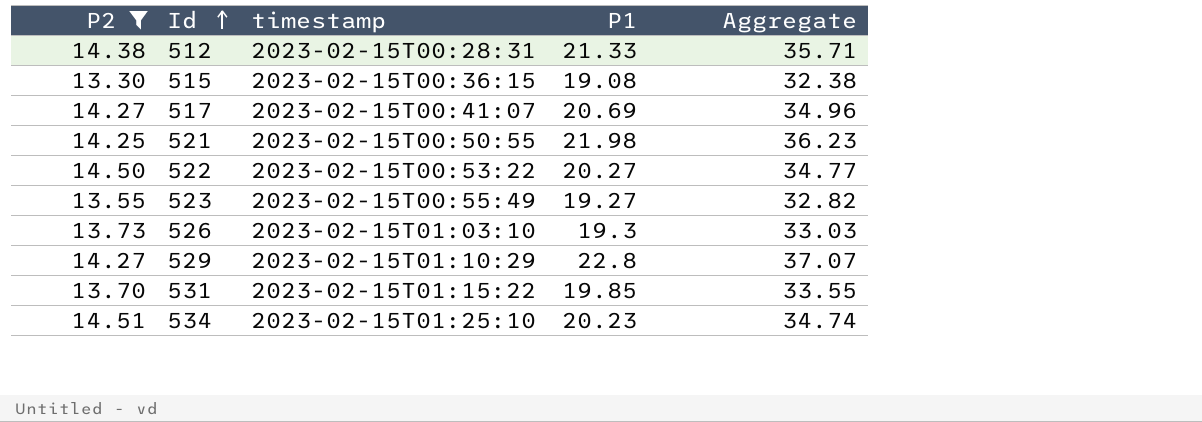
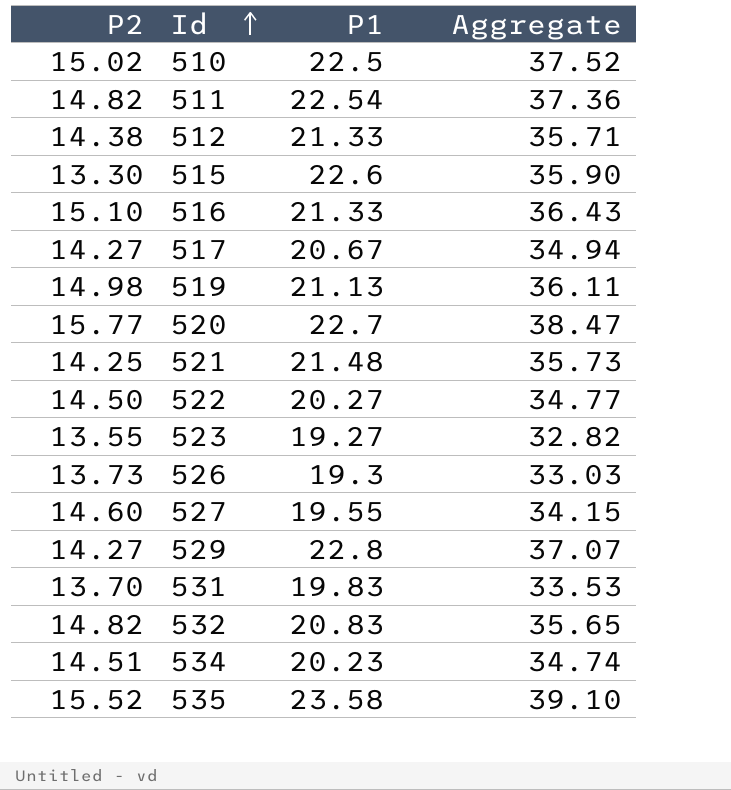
filter: P2 <= 14.51 -> none
column timestamp | position: 3 -> none
515 | P1: 19.08 -> 22.6
515 | Aggregate: 32.38 -> 35.90
517 | P1: 20.69 -> 20.67
517 | Aggregate: 34.96 -> 34.94
521 | P1: 21.98 -> 21.48
521 | Aggregate: 36.23 -> 35.73
531 | P1: 19.85 -> 19.83
531 | Aggregate: 33.55 -> 33.53

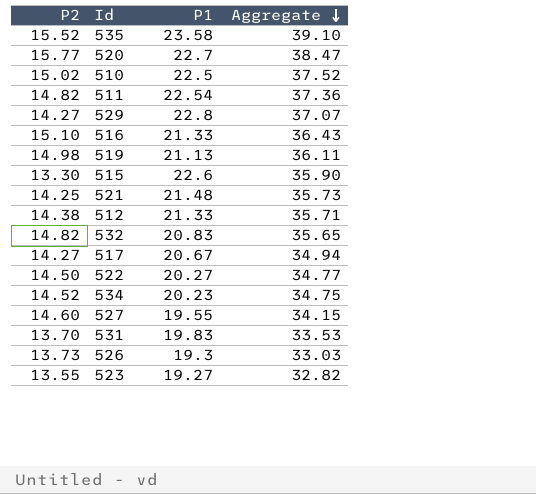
row order: Id ascending -> Aggregate descending
534 | P2: 14.51 -> 14.52
534 | Aggregate: 34.74 -> 34.75

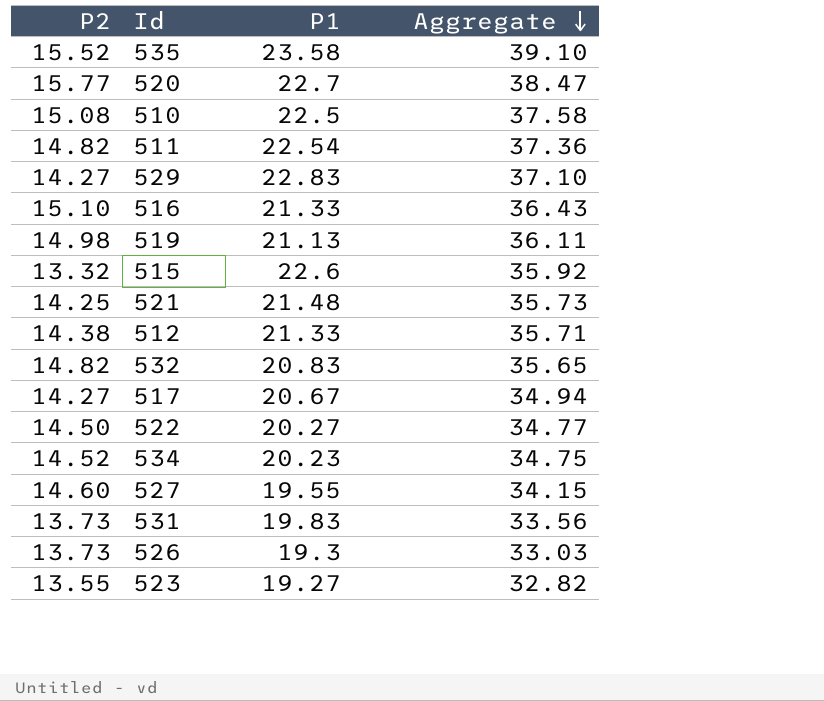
510 | P2: 15.02 -> 15.08
510 | Aggregate: 37.52 -> 37.58
529 | P1: 22.8 -> 22.83
529 | Aggregate: 37.07 -> 37.10
515 | P2: 13.30 -> 13.32
515 | Aggregate: 35.90 -> 35.92
531 | P2: 13.70 -> 13.73
531 | Aggregate: 33.53 -> 33.56

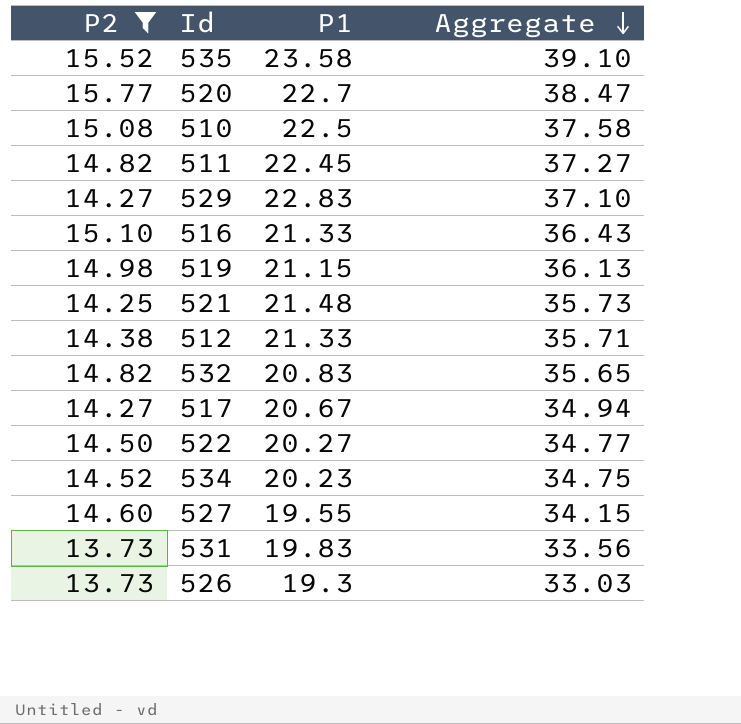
filter: none -> P2 >= 13.73
511 | P1: 22.54 -> 22.45
511 | Aggregate: 37.36 -> 37.27
519 | P1: 21.13 -> 21.15
519 | Aggregate: 36.11 -> 36.13

